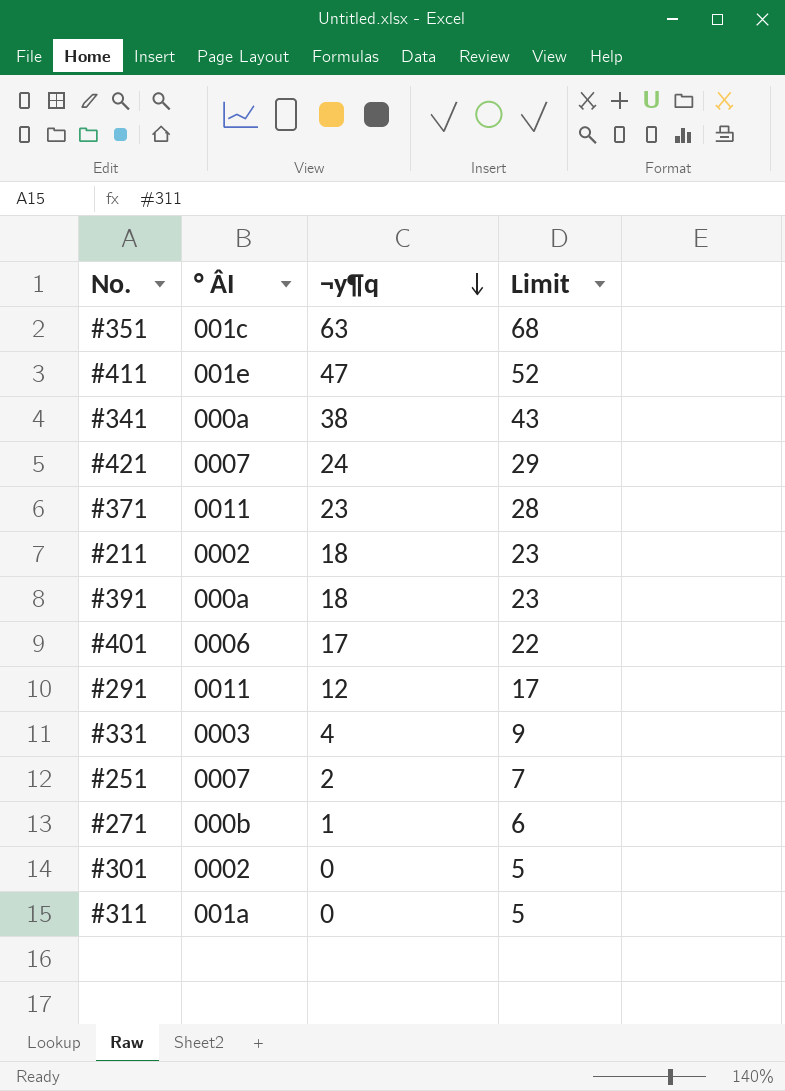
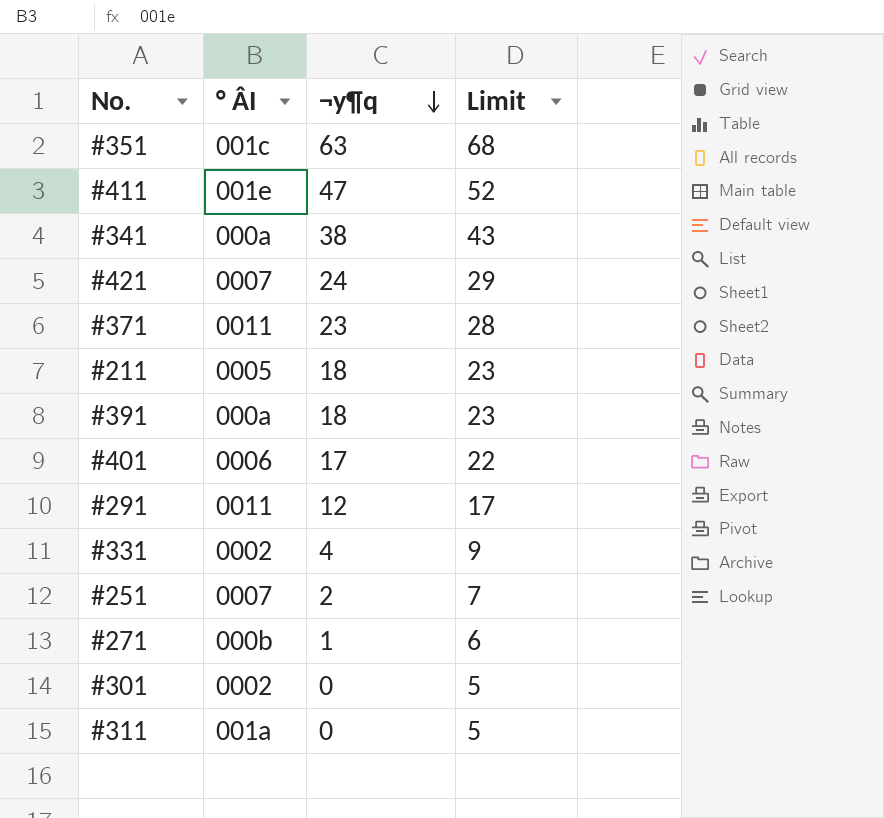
#211 | ° ÂI: 0002 -> 0005
#331 | ° ÂI: 0003 -> 0002

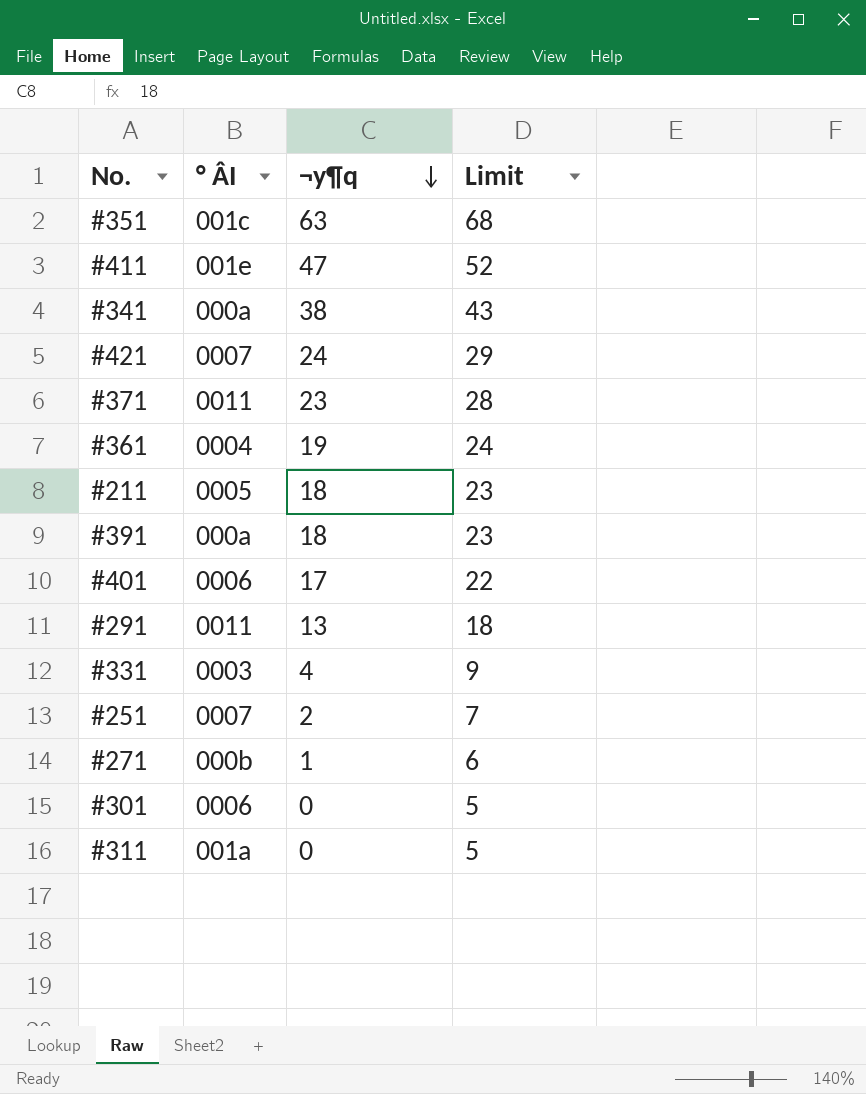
row #361: none -> 0004 | 19 | 24
#291 | ¬y¶q: 12 -> 13
#291 | Limit: 17 -> 18
#331 | ° ÂI: 0002 -> 0003
#301 | ° ÂI: 0002 -> 0006

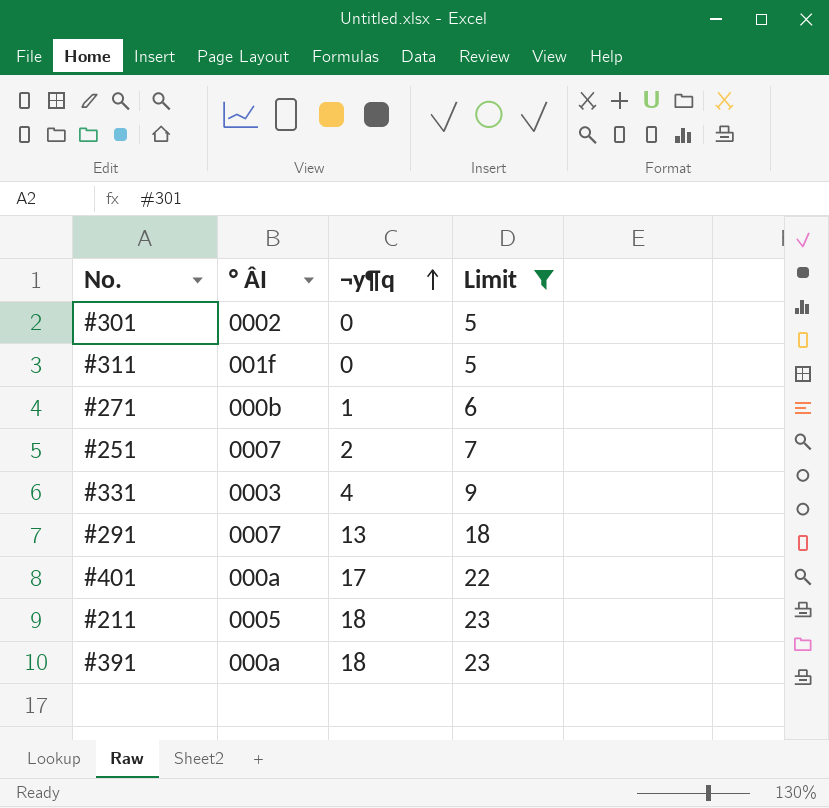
filter: none -> Limit <= 23
row order: ¬y¶q descending -> ¬y¶q ascending
#301 | ° ÂI: 0006 -> 0002
#311 | ° ÂI: 001a -> 001f
#291 | ° ÂI: 0011 -> 0007
#401 | ° ÂI: 0006 -> 000a

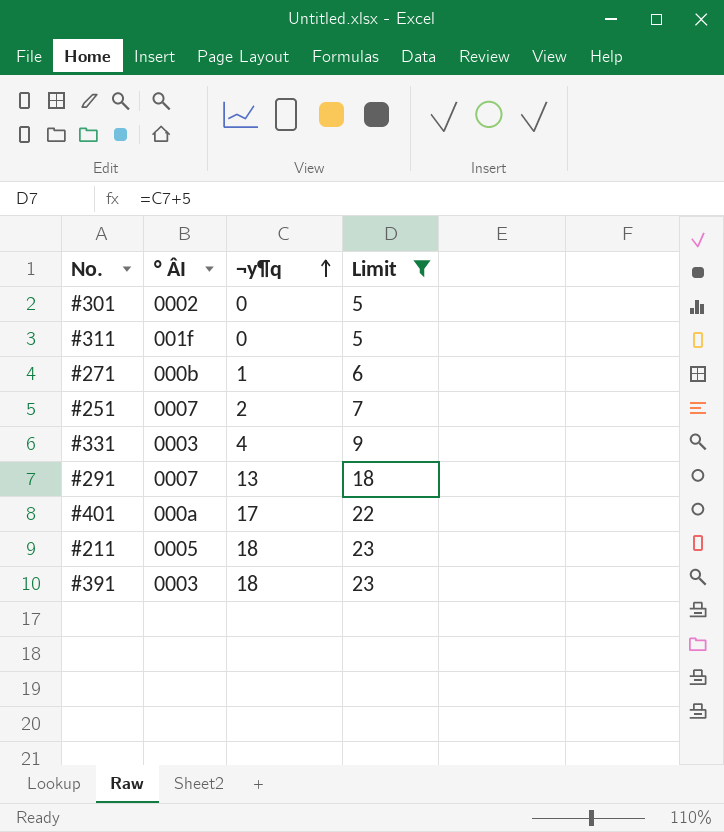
#391 | ° ÂI: 000a -> 0003

